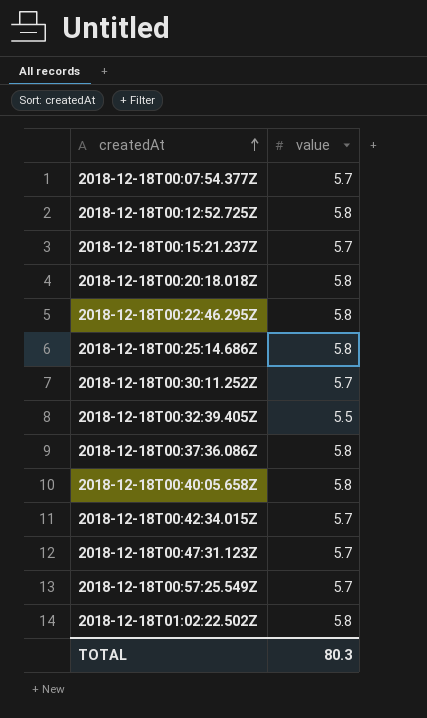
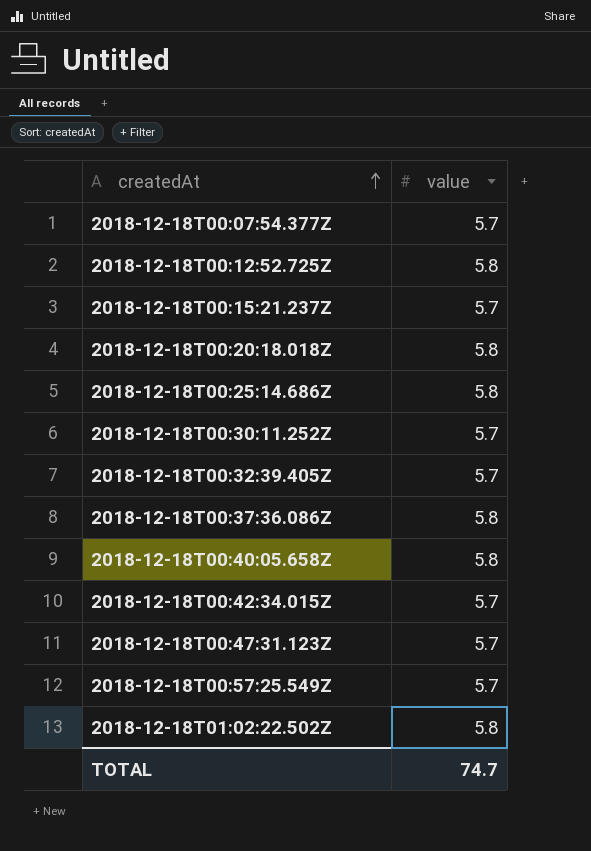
row 2018-12-18T00:22:46.295Z: 5.8 -> none
2018-12-18T00:32:39.405Z | value: 5.5 -> 5.7
TOTAL | value: 80.3 -> 74.7

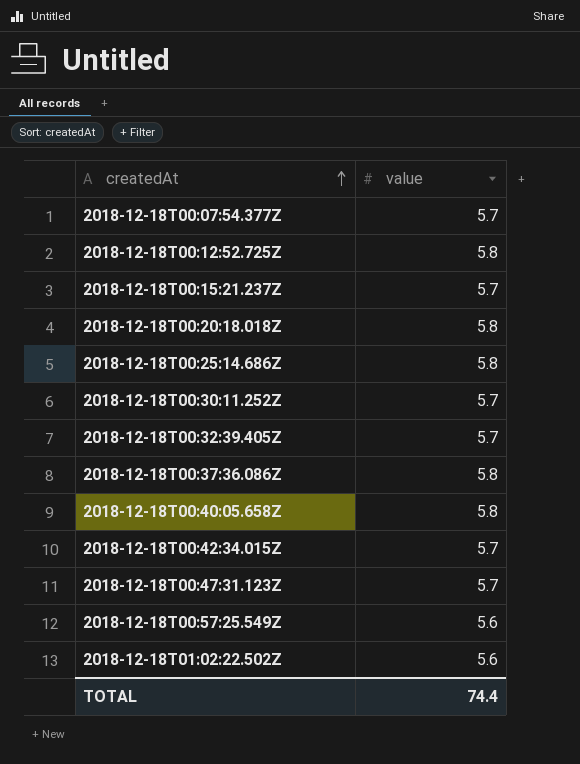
2018-12-18T00:57:25.549Z | value: 5.7 -> 5.6
2018-12-18T01:02:22.502Z | value: 5.8 -> 5.6
TOTAL | value: 74.7 -> 74.4

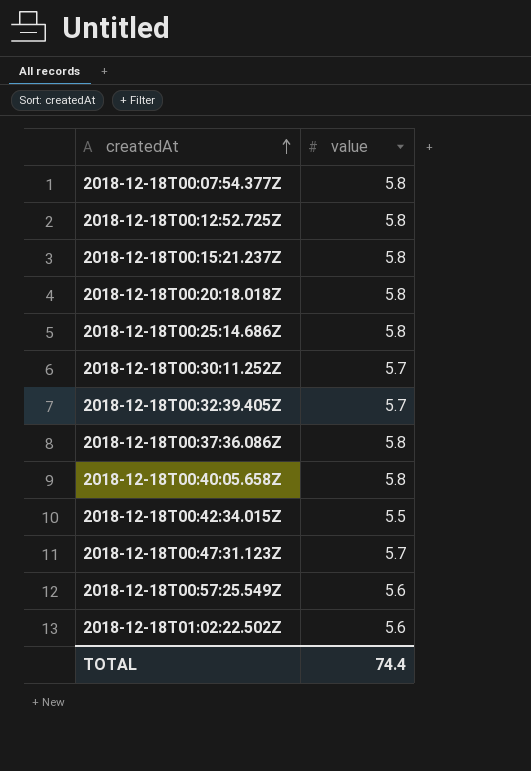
2018-12-18T00:07:54.377Z | value: 5.7 -> 5.8
2018-12-18T00:15:21.237Z | value: 5.7 -> 5.8
2018-12-18T00:42:34.015Z | value: 5.7 -> 5.5

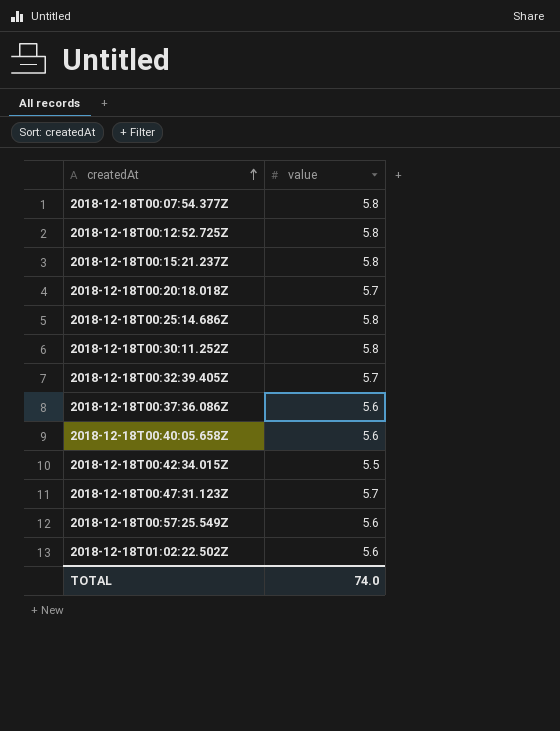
2018-12-18T00:20:18.018Z | value: 5.8 -> 5.7
2018-12-18T00:30:11.252Z | value: 5.7 -> 5.8
2018-12-18T00:37:36.086Z | value: 5.8 -> 5.6
2018-12-18T00:40:05.658Z | value: 5.8 -> 5.6
TOTAL | value: 74.4 -> 74.0

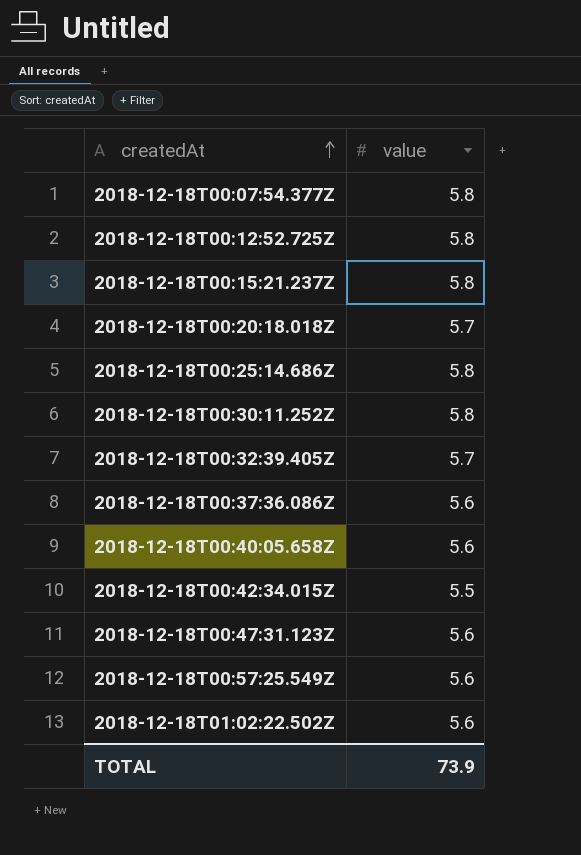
2018-12-18T00:47:31.123Z | value: 5.7 -> 5.6
TOTAL | value: 74.0 -> 73.9

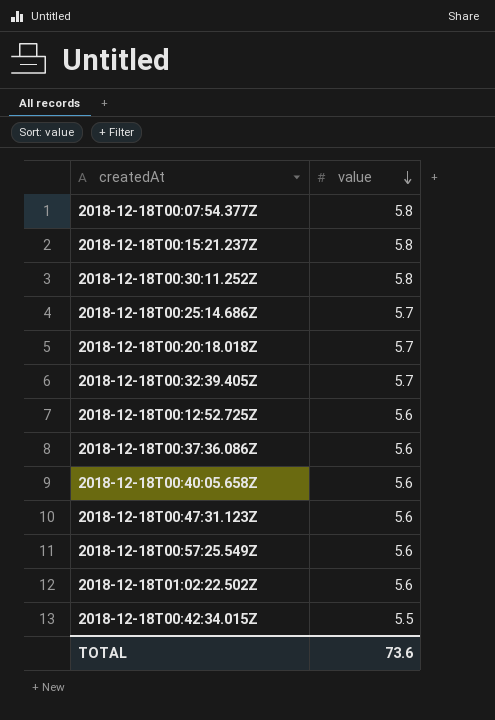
row order: createdAt ascending -> value descending
2018-12-18T00:25:14.686Z | value: 5.8 -> 5.7
2018-12-18T00:12:52.725Z | value: 5.8 -> 5.6
TOTAL | value: 73.9 -> 73.6

